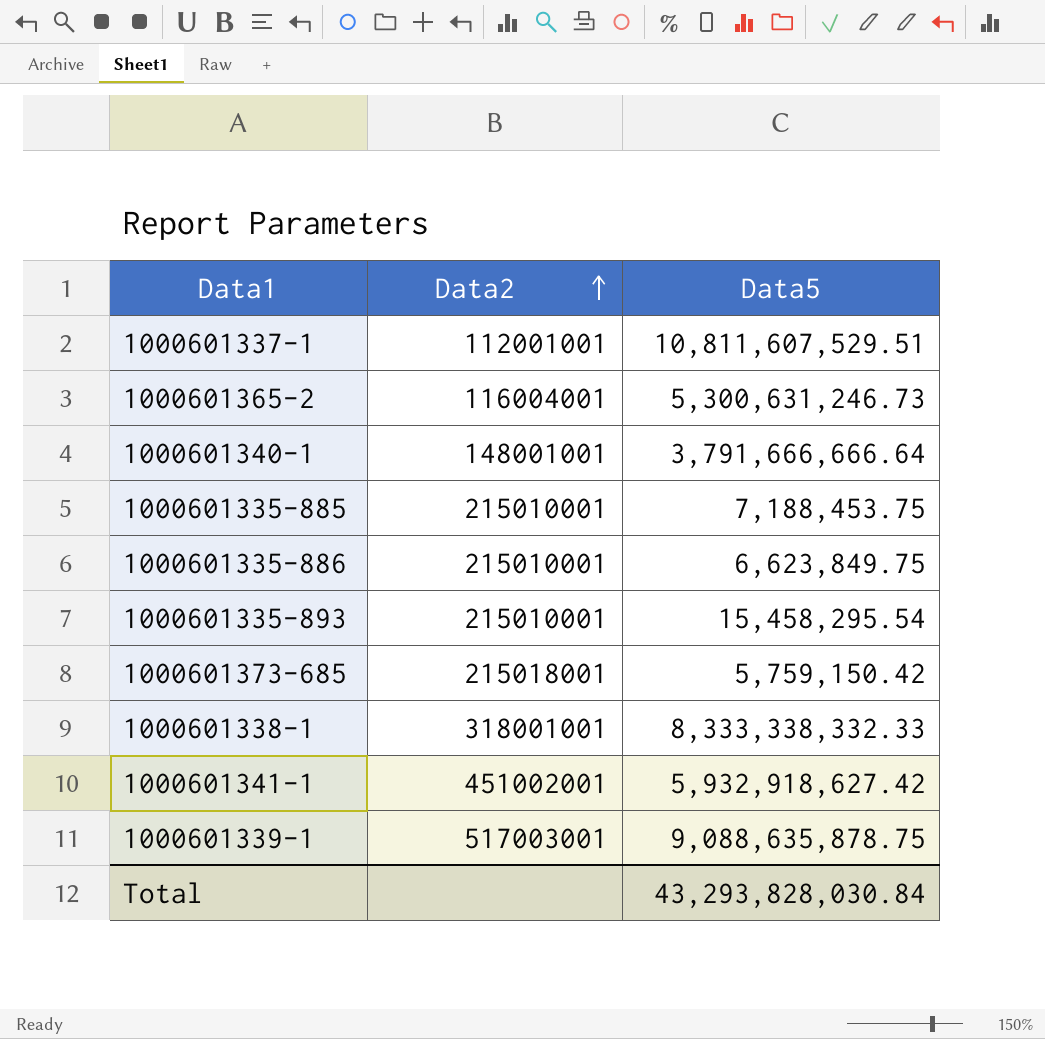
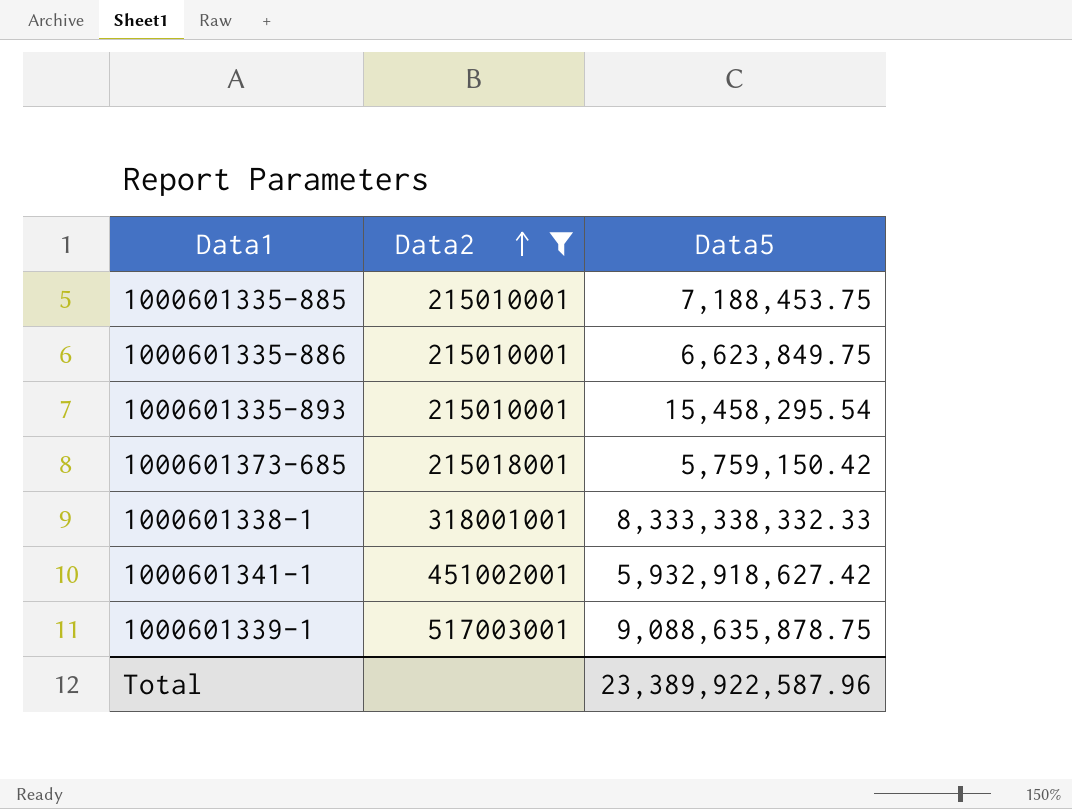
filter: none -> Data2 >= 215010001
Total | Data5: 43,293,828,030.84 -> 23,389,922,587.96

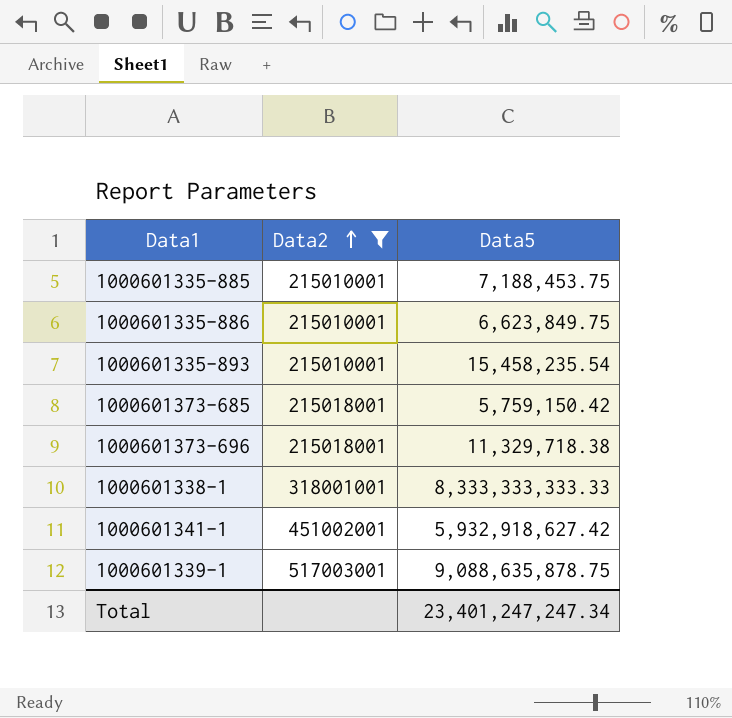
1000601335-893 | Data5: 15,458,295.54 -> 15,458,235.54
row 1000601373-696: none -> 215018001 | 11,329,718.38
1000601338-1 | Data5: 8,333,338,332.33 -> 8,333,333,333.33
Total | Data5: 23,389,922,587.96 -> 23,401,247,247.34

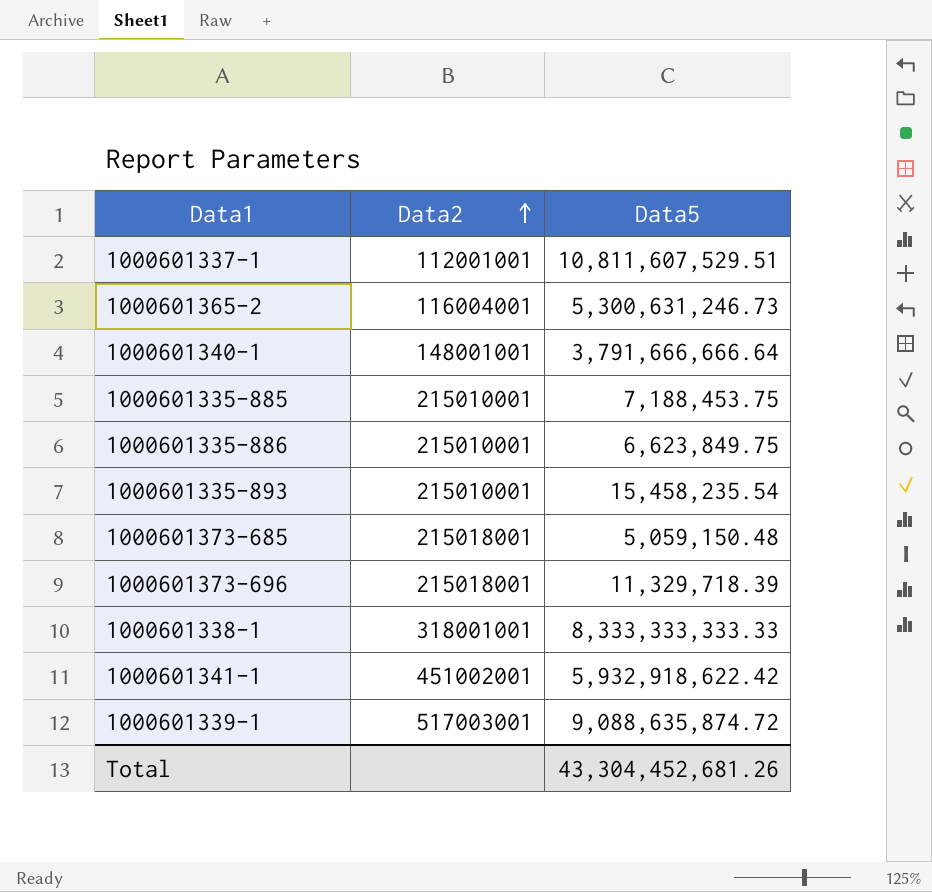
filter: Data2 >= 215010001 -> none
1000601373-685 | Data5: 5,759,150.42 -> 5,059,150.48
1000601373-696 | Data5: 11,329,718.38 -> 11,329,718.39
1000601341-1 | Data5: 5,932,918,627.42 -> 5,932,918,622.42
1000601339-1 | Data5: 9,088,635,878.75 -> 9,088,635,874.72
Total | Data5: 23,401,247,247.34 -> 43,304,452,681.26

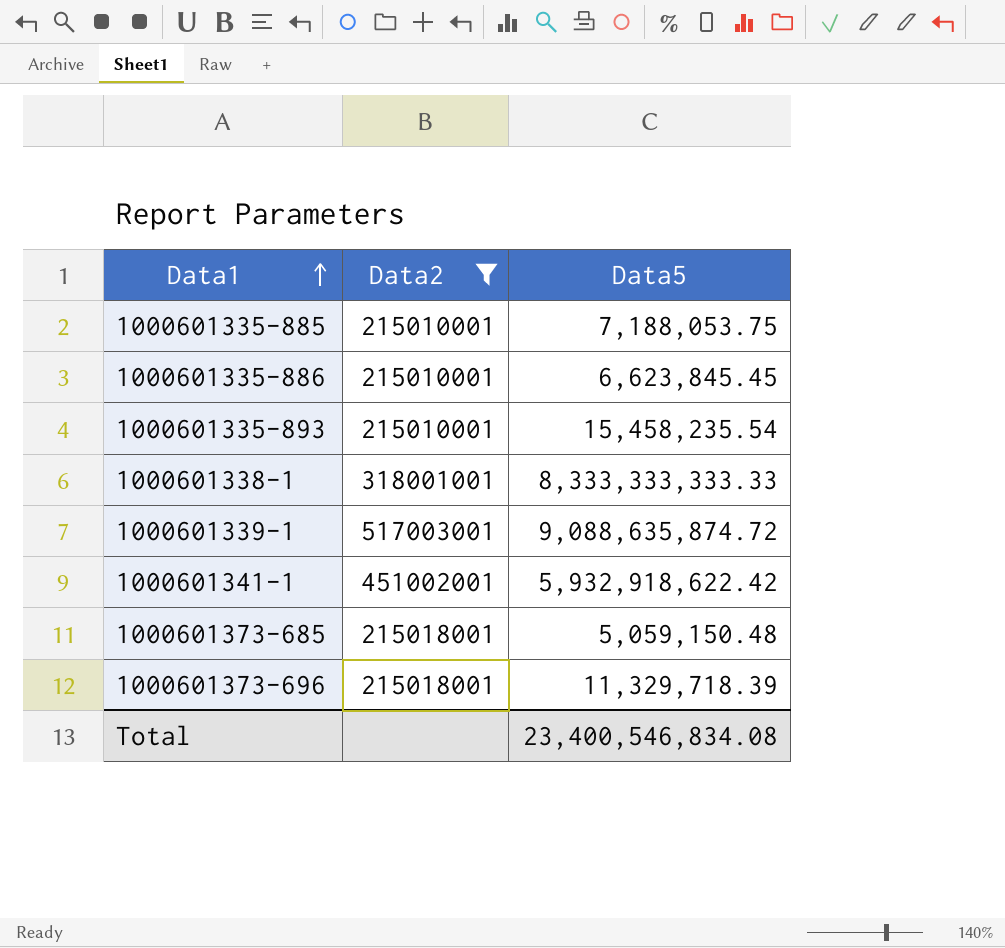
filter: none -> Data2 >= 215010001
row order: Data2 ascending -> Data1 ascending
1000601335-885 | Data5: 7,188,453.75 -> 7,188,053.75
1000601335-886 | Data5: 6,623,849.75 -> 6,623,845.45
Total | Data5: 43,304,452,681.26 -> 23,400,546,834.08

